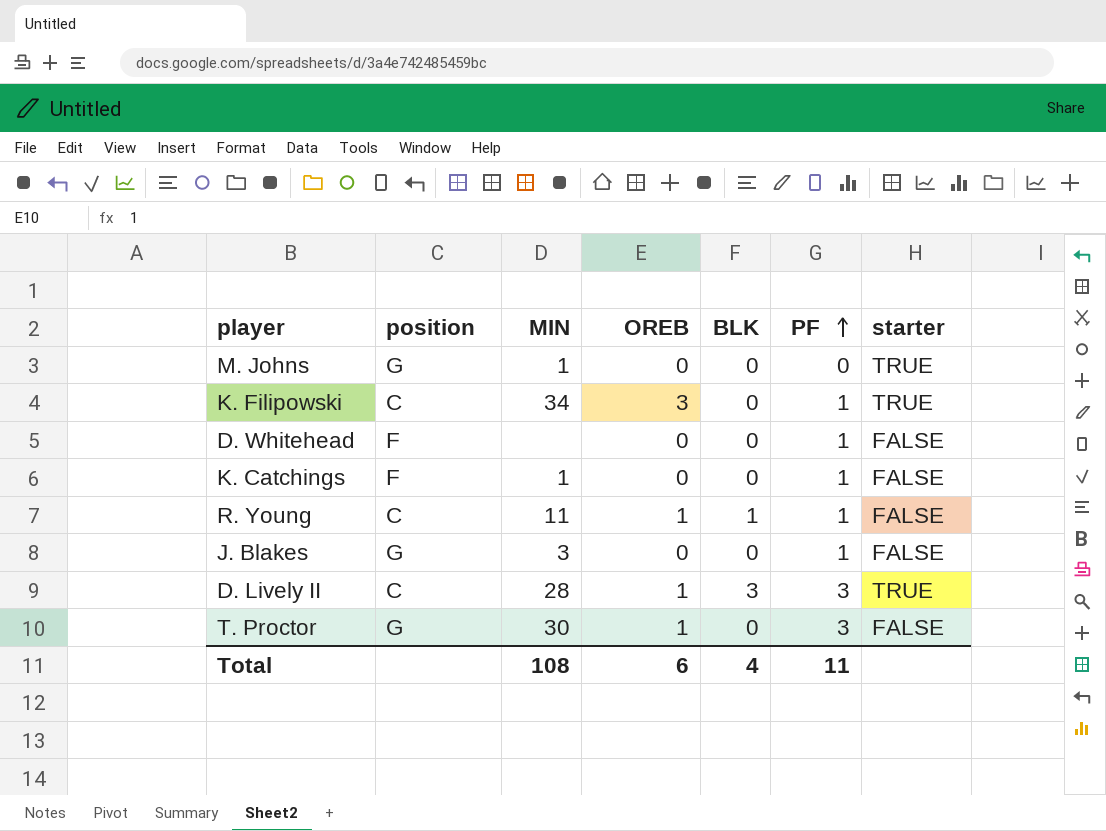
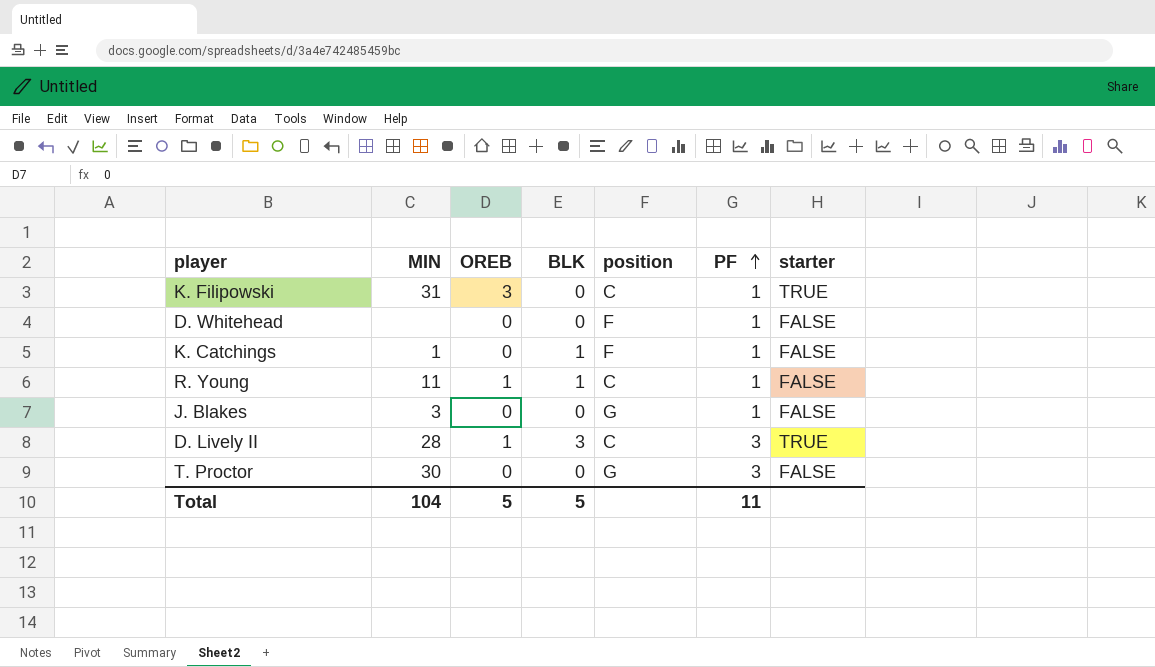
column position | position: 2 -> 5
row M. Johns: G | 1 | 0 | 0 | 0 | TRUE -> none
K. Filipowski | MIN: 34 -> 31
K. Catchings | BLK: 0 -> 1
T. Proctor | OREB: 1 -> 0
Total | MIN: 108 -> 104
Total | OREB: 6 -> 5
Total | BLK: 4 -> 5

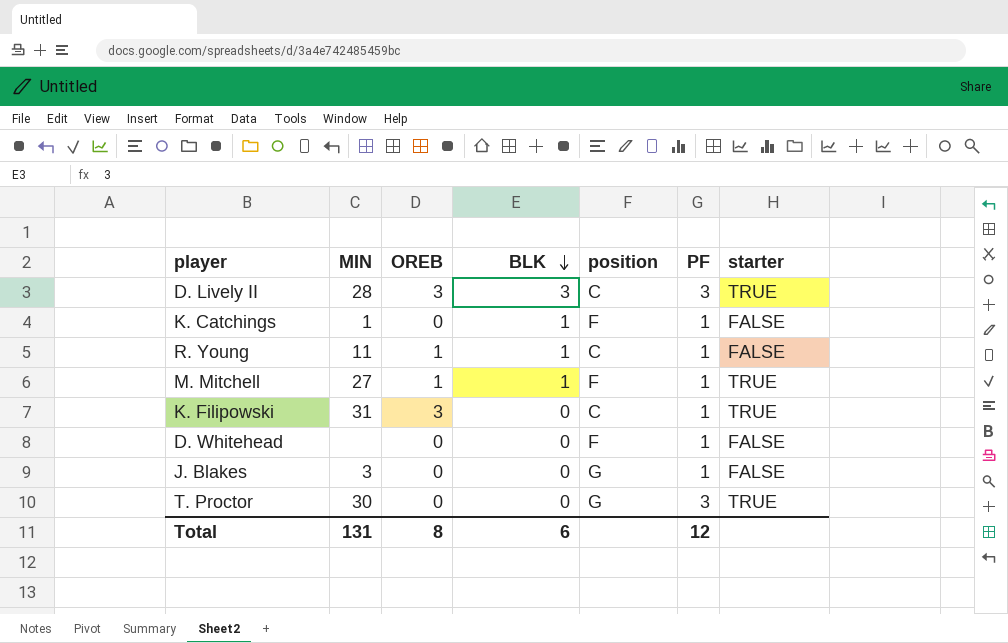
row order: PF ascending -> BLK descending
D. Lively II | OREB: 1 -> 3
row M. Mitchell: none -> 27 | 1 | 1 | F | 1 | TRUE
T. Proctor | starter: FALSE -> TRUE
Total | MIN: 104 -> 131
Total | OREB: 5 -> 8
Total | BLK: 5 -> 6
Total | PF: 11 -> 12

